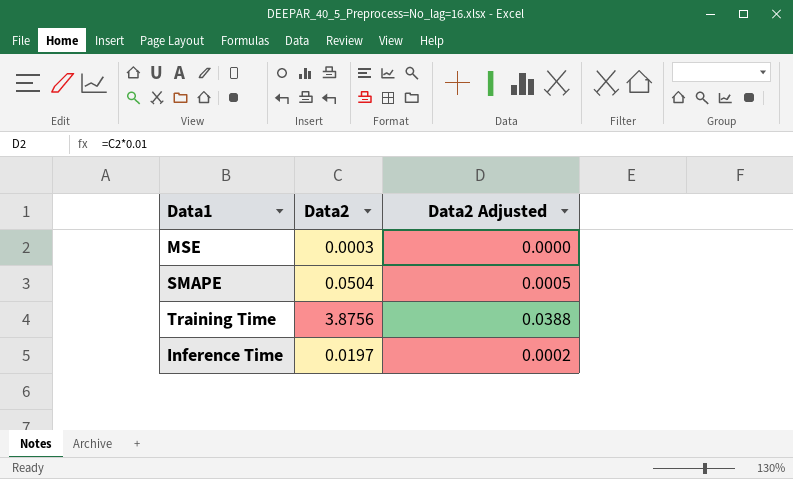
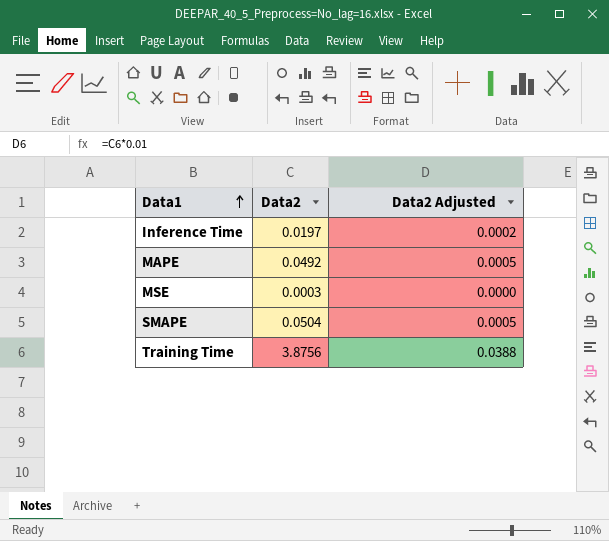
row order: none -> Data1 ascending
row MAPE: none -> 0.0492 | 0.0005

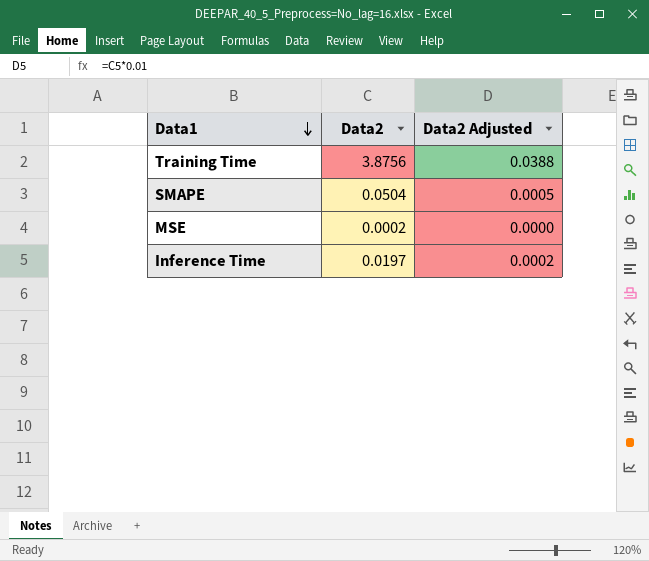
row order: Data1 ascending -> Data1 descending
row MAPE: 0.0492 | 0.0005 -> none
MSE | Data2: 0.0003 -> 0.0002

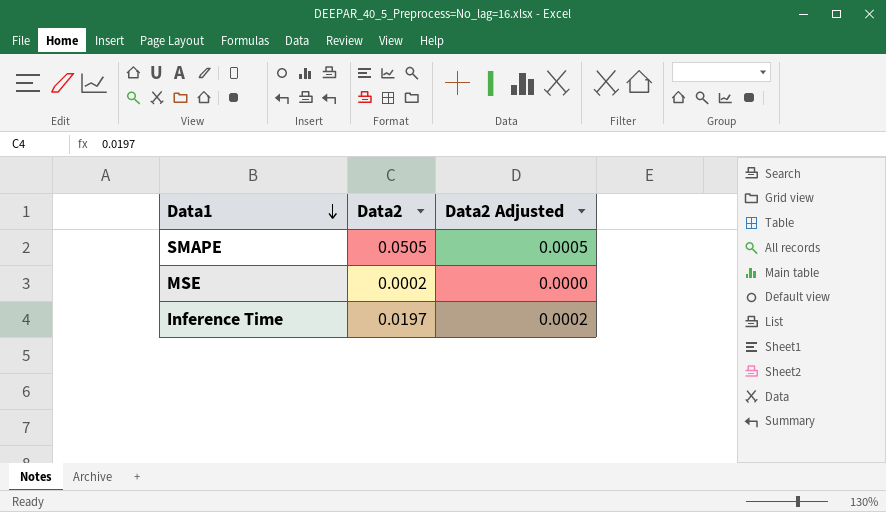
row Training Time: 3.8756 | 0.0388 -> none
SMAPE | Data2: 0.0504 -> 0.0505

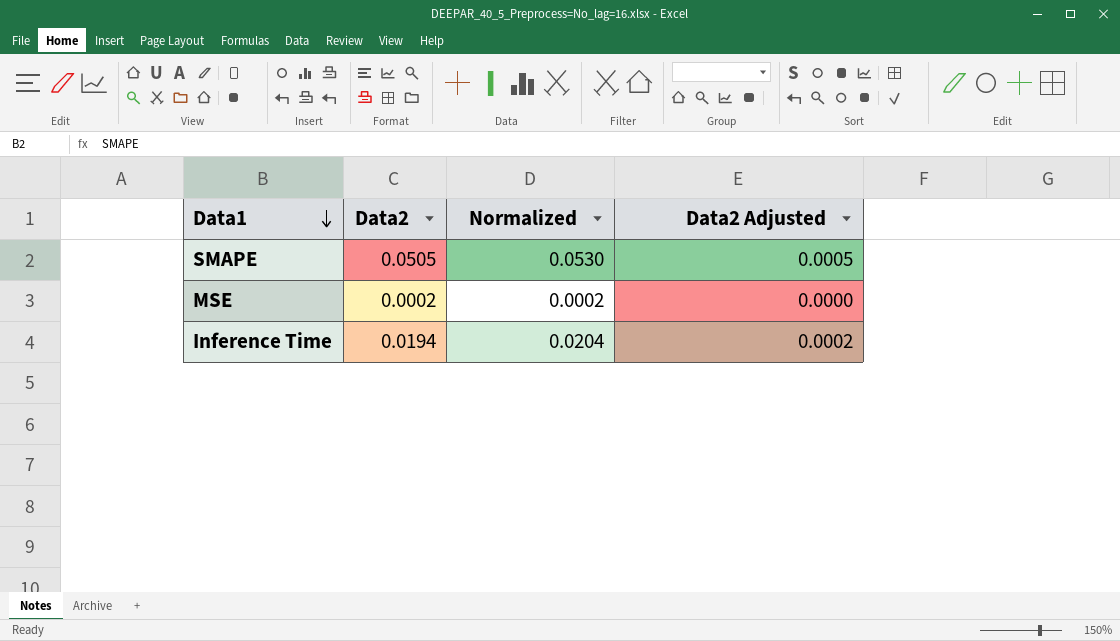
column Normalized | formula: none -> [Data2] * 1.05
Inference Time | Data2: 0.0197 -> 0.0194

